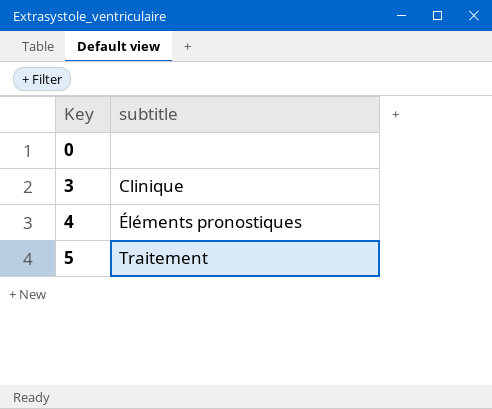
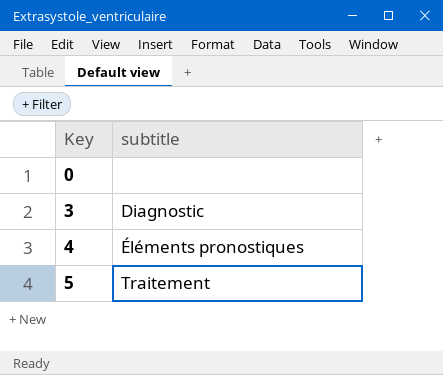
3 | subtitle: Clinique -> Diagnostic

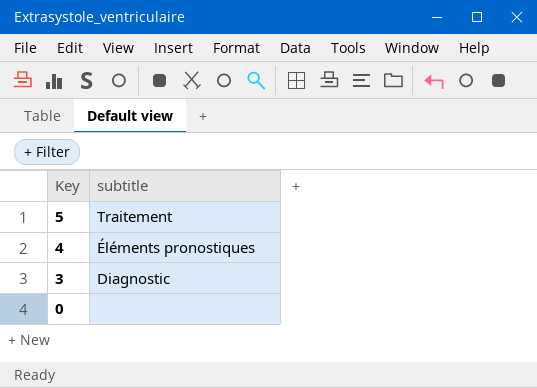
row order: Key ascending -> Key descending

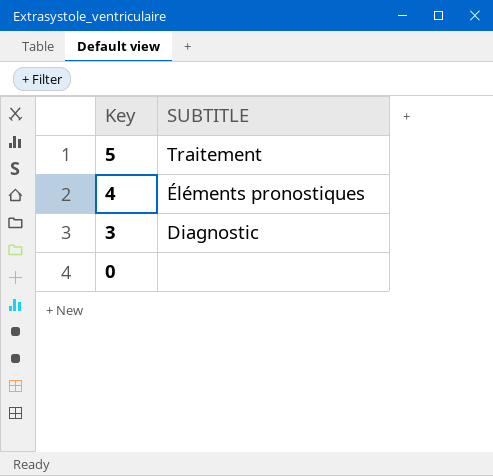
column name: subtitle -> SUBTITLE

